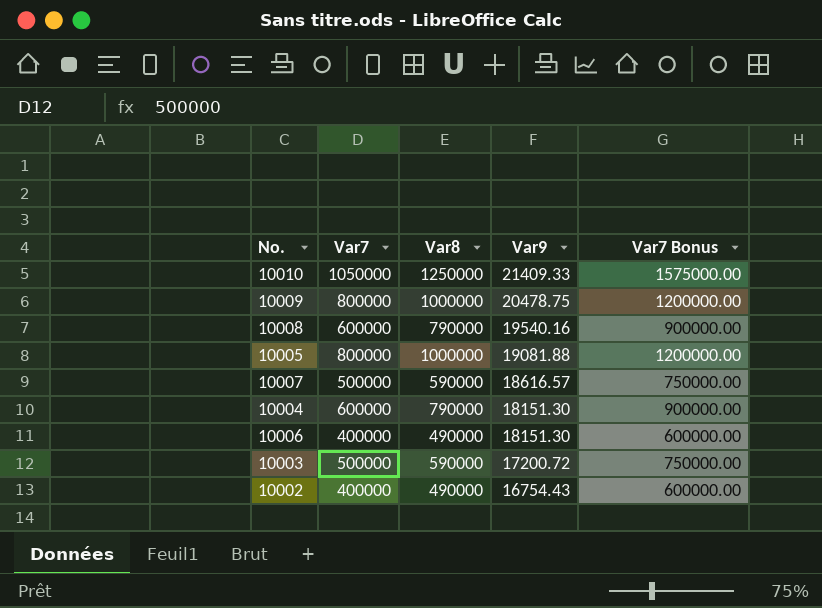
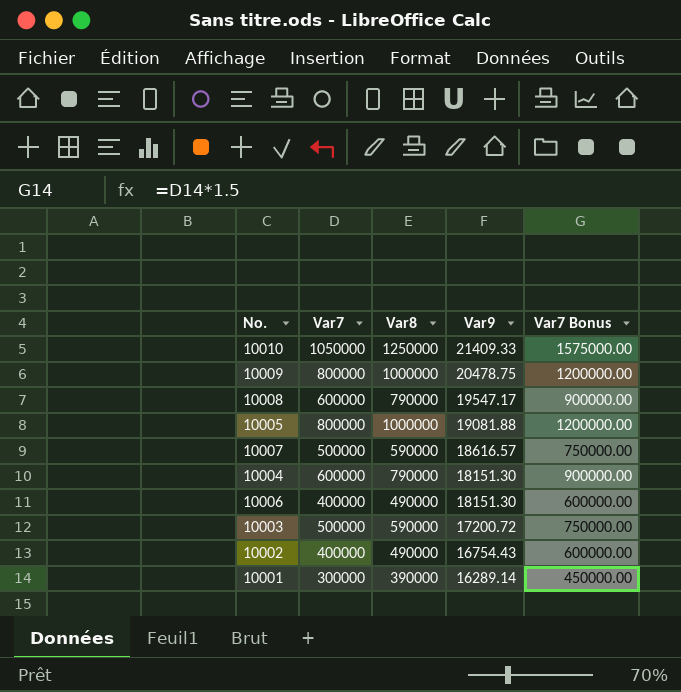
10008 | Var9: 19540.16 -> 19547.17
row 10001: none -> 300000 | 390000 | 16289.14 | 450000.00

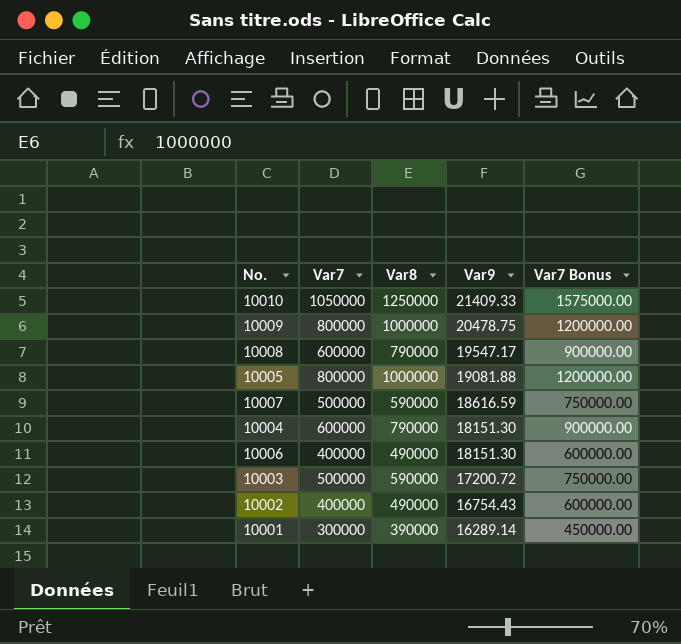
10007 | Var9: 18616.57 -> 18616.59

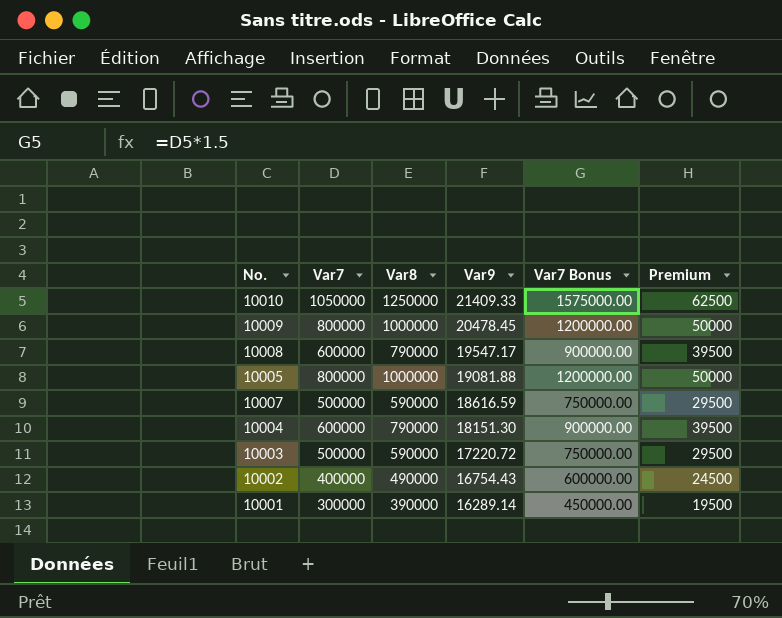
column Premium | formula: none -> [Var8] * 0.05
row 10006: 400000 | 490000 | 18151.30 | 600000.00 -> none
10009 | Var9: 20478.75 -> 20478.45
10003 | Var9: 17200.72 -> 17220.72

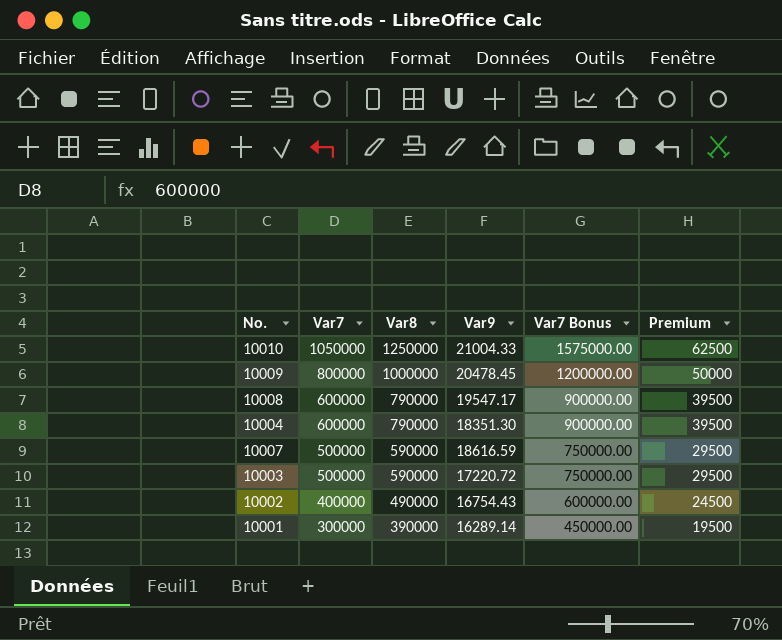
row order: Var9 descending -> Var7 descending
row 10005: 800000 | 1000000 | 19081.88 | 1200000.00 | 50000 -> none
10010 | Var9: 21409.33 -> 21004.33
10004 | Var9: 18151.30 -> 18351.30

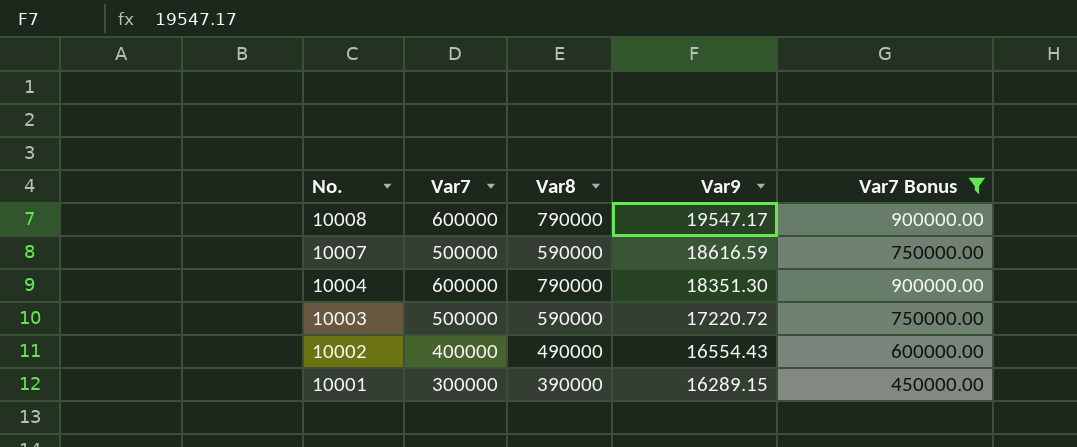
filter: none -> Var7 Bonus <= 900000.00
row order: Var7 descending -> No. descending
column Premium | formula: [Var8] * 0.05 -> none
10002 | Var9: 16754.43 -> 16554.43
10001 | Var9: 16289.14 -> 16289.15

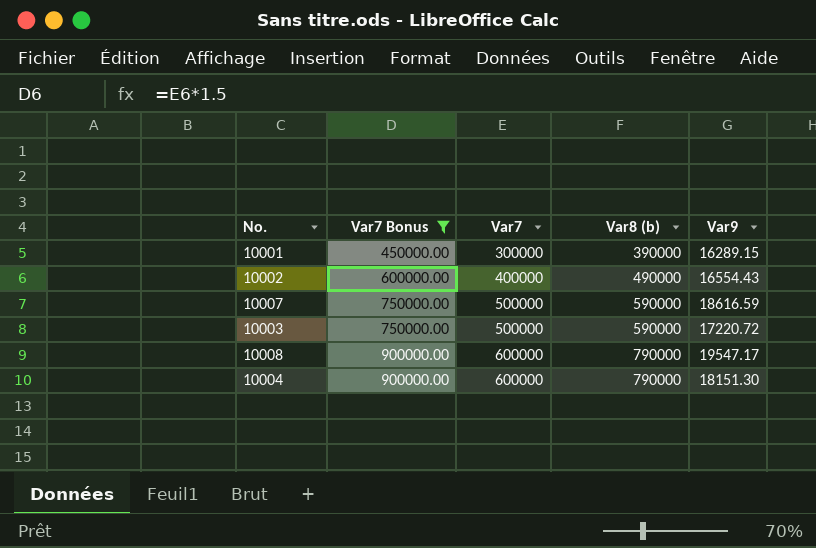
row order: No. descending -> Var7 Bonus ascending
column Var7 Bonus | position: 5 -> 2
column name: Var8 -> Var8 (b)
10004 | Var9: 18351.30 -> 18151.30

